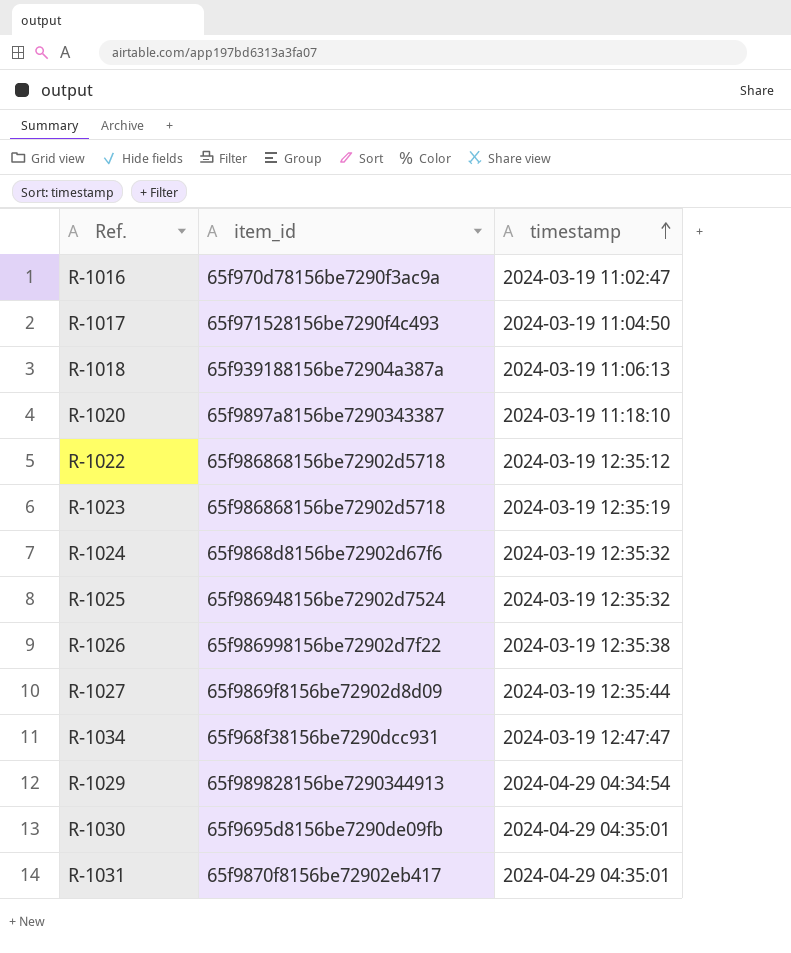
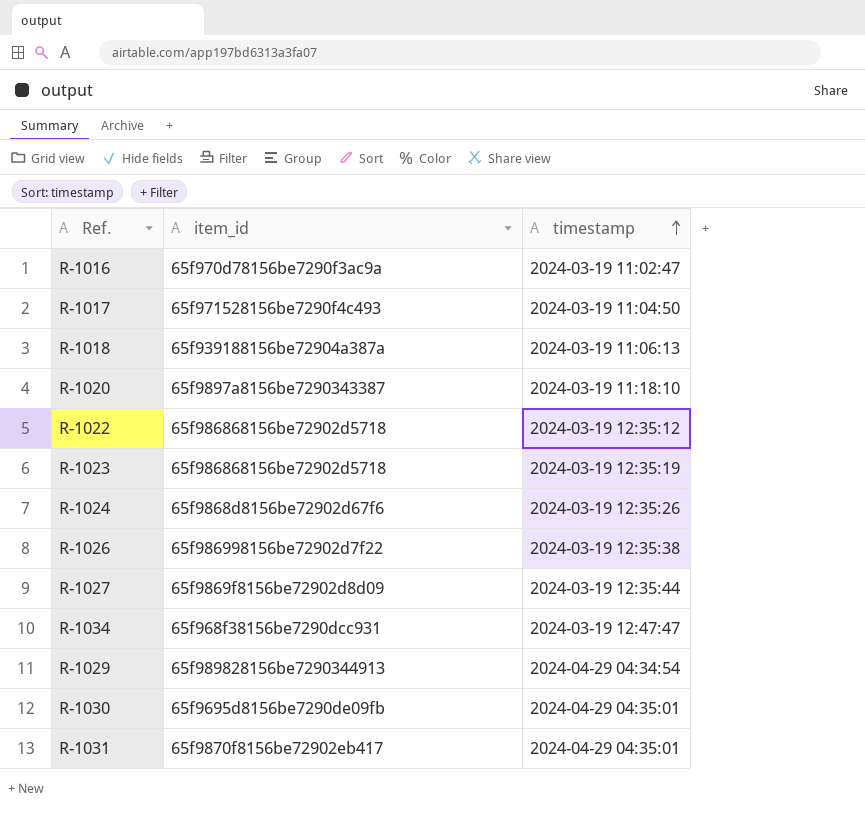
row R-1025: 65f986948156be72902d7524 | 2024-03-19 12:35:32 -> none
R-1024 | timestamp: 2024-03-19 12:35:32 -> 2024-03-19 12:35:26

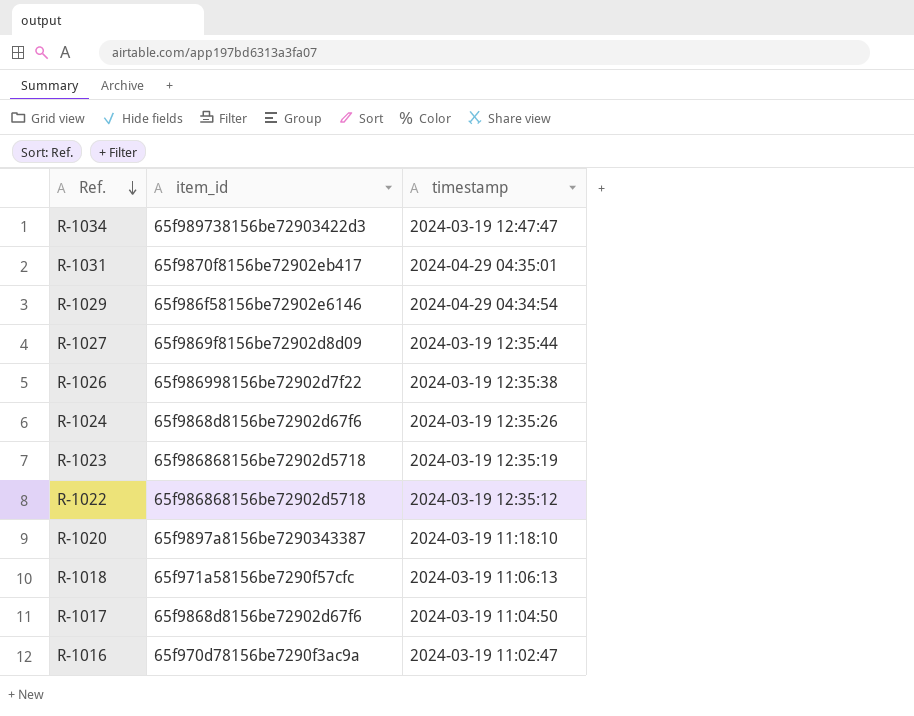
row order: timestamp ascending -> Ref. descending
row R-1030: 65f9695d8156be7290de09fb | 2024-04-29 04:35:01 -> none
R-1034 | item_id: 65f968f38156be7290dcc931 -> 65f989738156be72903422d3
R-1029 | item_id: 65f989828156be7290344913 -> 65f986f58156be72902e6146
R-1018 | item_id: 65f939188156be72904a387a -> 65f971a58156be7290f57cfc
R-1017 | item_id: 65f971528156be7290f4c493 -> 65f9868d8156be72902d67f6

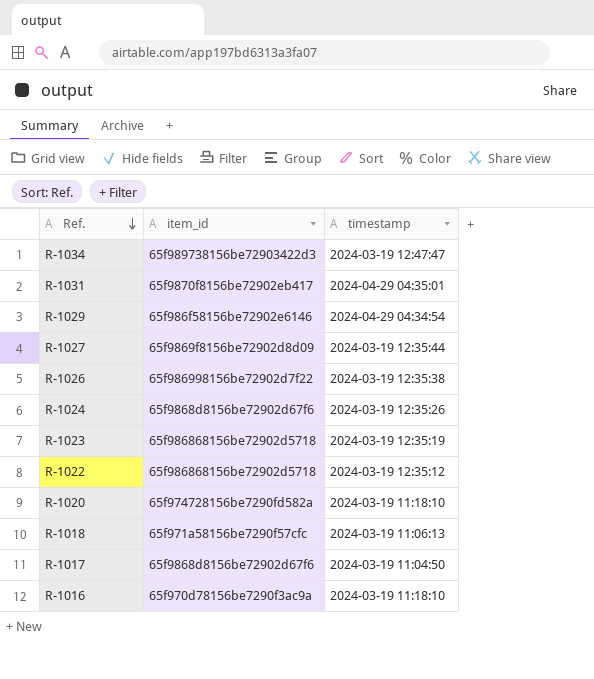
R-1020 | item_id: 65f9897a8156be7290343387 -> 65f974728156be7290fd582a
R-1016 | timestamp: 2024-03-19 11:02:47 -> 2024-03-19 11:18:10

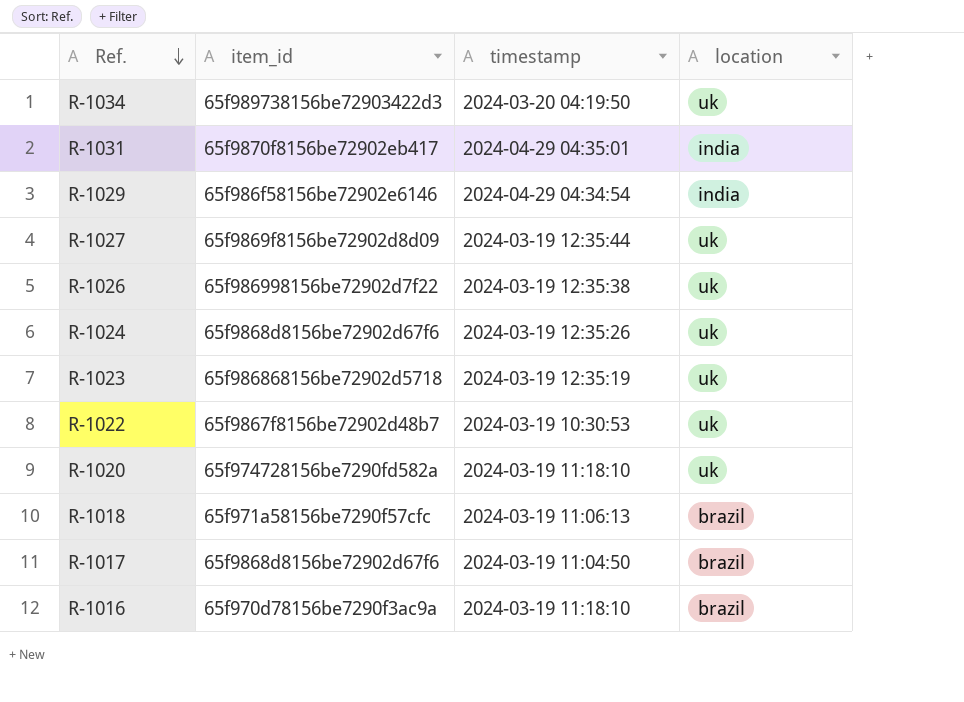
column location | position: none -> 4
R-1034 | timestamp: 2024-03-19 12:47:47 -> 2024-03-20 04:19:50
R-1022 | item_id: 65f986868156be72902d5718 -> 65f9867f8156be72902d48b7
R-1022 | timestamp: 2024-03-19 12:35:12 -> 2024-03-19 10:30:53

